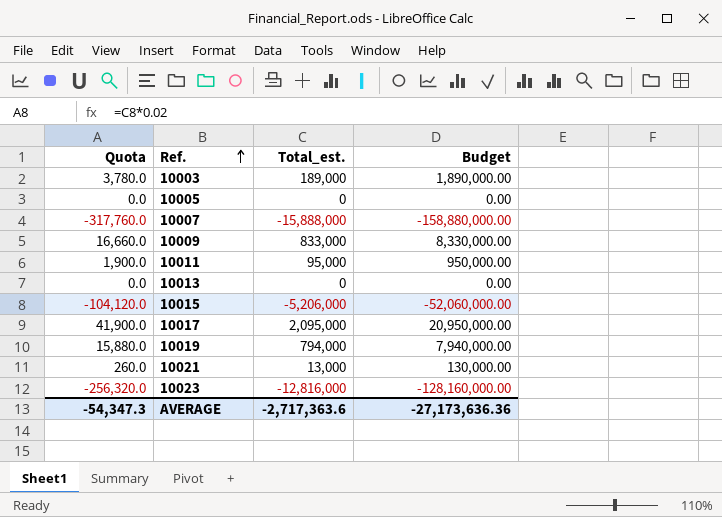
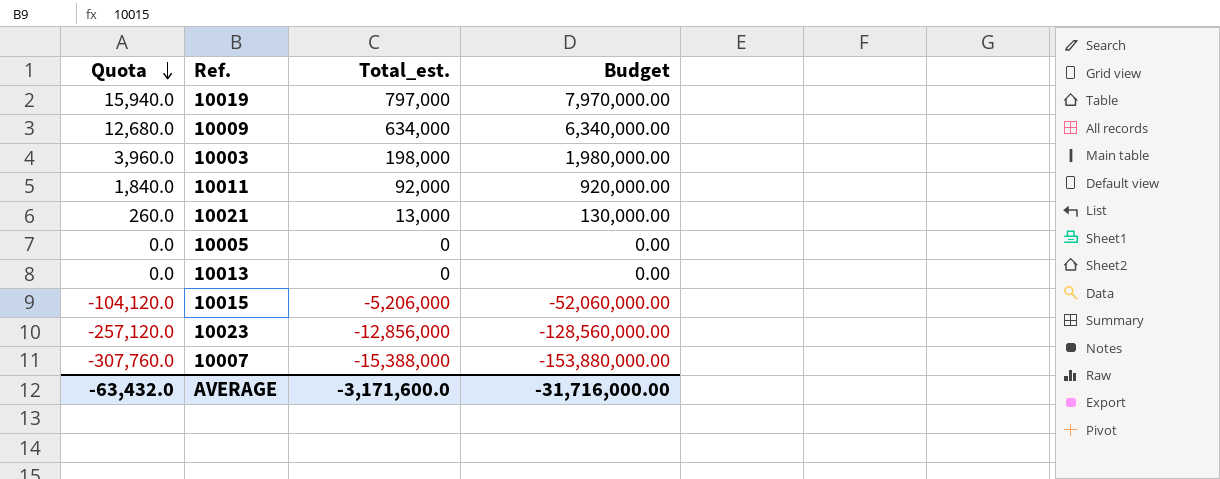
row order: Ref. ascending -> Quota descending
row 10017: 41,900.0 | 2,095,000 | 20,950,000.00 -> none
10019 | Quota: 15,880.0 -> 15,940.0
10019 | Total_est.: 794,000 -> 797,000
10019 | Budget: 7,940,000.00 -> 7,970,000.00
10009 | Quota: 16,660.0 -> 12,680.0
10009 | Total_est.: 833,000 -> 634,000
10009 | Budget: 8,330,000.00 -> 6,340,000.00
10003 | Quota: 3,780.0 -> 3,960.0
10003 | Total_est.: 189,000 -> 198,000
10003 | Budget: 1,890,000.00 -> 1,980,000.00
10011 | Quota: 1,900.0 -> 1,840.0
10011 | Total_est.: 95,000 -> 92,000
10011 | Budget: 950,000.00 -> 920,000.00
10023 | Quota: -256,320.0 -> -257,120.0
10023 | Total_est.: -12,816,000 -> -12,856,000
10023 | Budget: -128,160,000.00 -> -128,560,000.00
10007 | Quota: -317,760.0 -> -307,760.0
10007 | Total_est.: -15,888,000 -> -15,388,000
10007 | Budget: -158,880,000.00 -> -153,880,000.00
AVERAGE | Quota: -54,347.3 -> -63,432.0
AVERAGE | Total_est.: -2,717,363.6 -> -3,171,600.0
AVERAGE | Budget: -27,173,636.36 -> -31,716,000.00

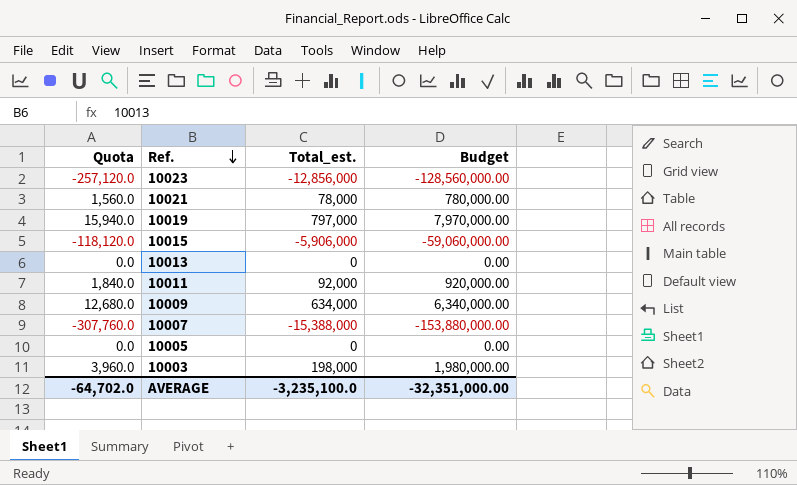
row order: Quota descending -> Ref. descending
10021 | Quota: 260.0 -> 1,560.0
10021 | Total_est.: 13,000 -> 78,000
10021 | Budget: 130,000.00 -> 780,000.00
10015 | Quota: -104,120.0 -> -118,120.0
10015 | Total_est.: -5,206,000 -> -5,906,000
10015 | Budget: -52,060,000.00 -> -59,060,000.00
AVERAGE | Quota: -63,432.0 -> -64,702.0
AVERAGE | Total_est.: -3,171,600.0 -> -3,235,100.0
AVERAGE | Budget: -31,716,000.00 -> -32,351,000.00

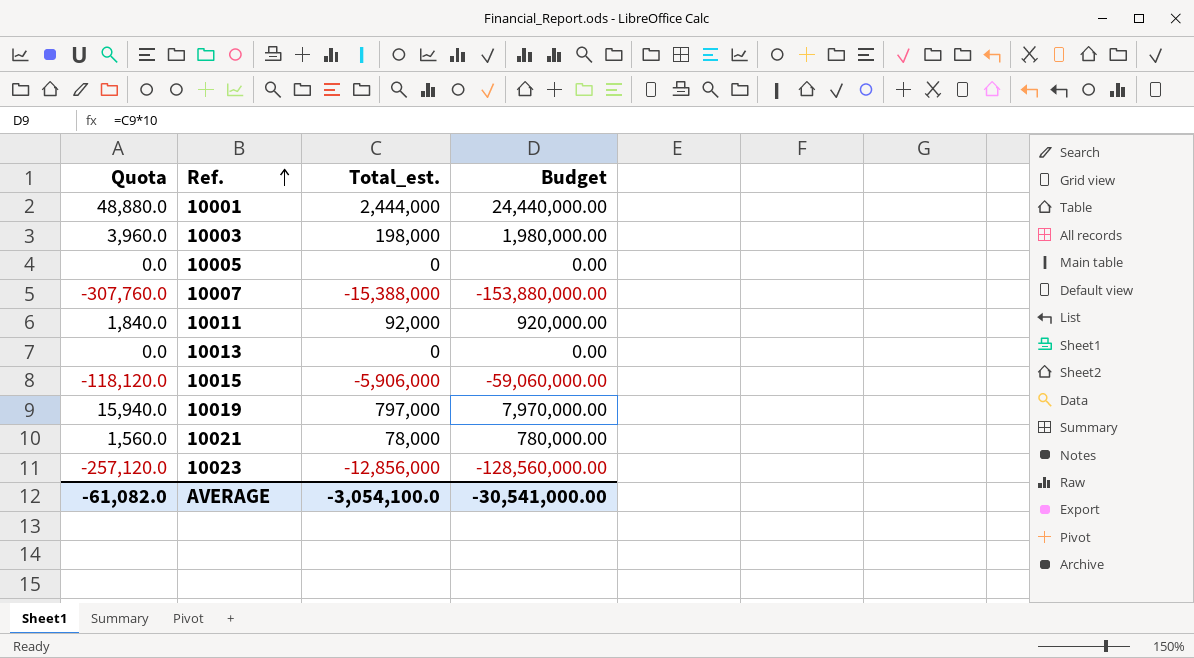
row order: Ref. descending -> Ref. ascending
row 10009: 12,680.0 | 634,000 | 6,340,000.00 -> none
row 10001: none -> 48,880.0 | 2,444,000 | 24,440,000.00
AVERAGE | Quota: -64,702.0 -> -61,082.0
AVERAGE | Total_est.: -3,235,100.0 -> -3,054,100.0
AVERAGE | Budget: -32,351,000.00 -> -30,541,000.00

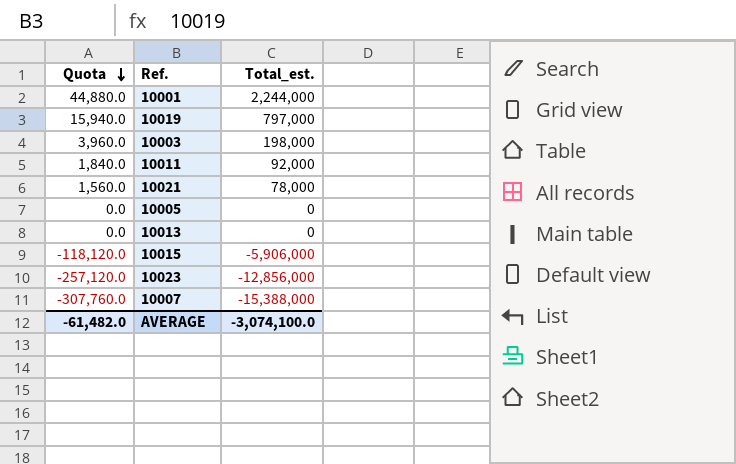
row order: Ref. ascending -> Quota descending
column Budget | formula: [Total_est.] * 10 -> none
10001 | Quota: 48,880.0 -> 44,880.0
10001 | Total_est.: 2,444,000 -> 2,244,000
AVERAGE | Quota: -61,082.0 -> -61,482.0
AVERAGE | Total_est.: -3,054,100.0 -> -3,074,100.0

